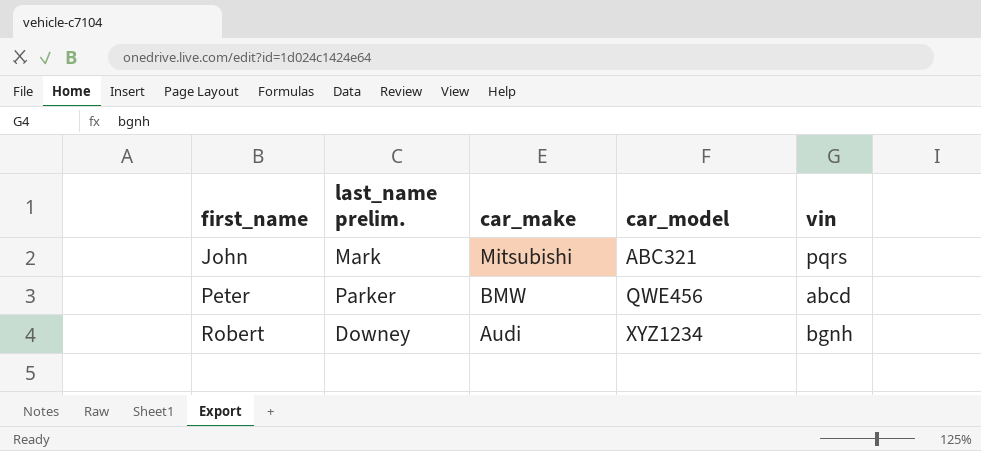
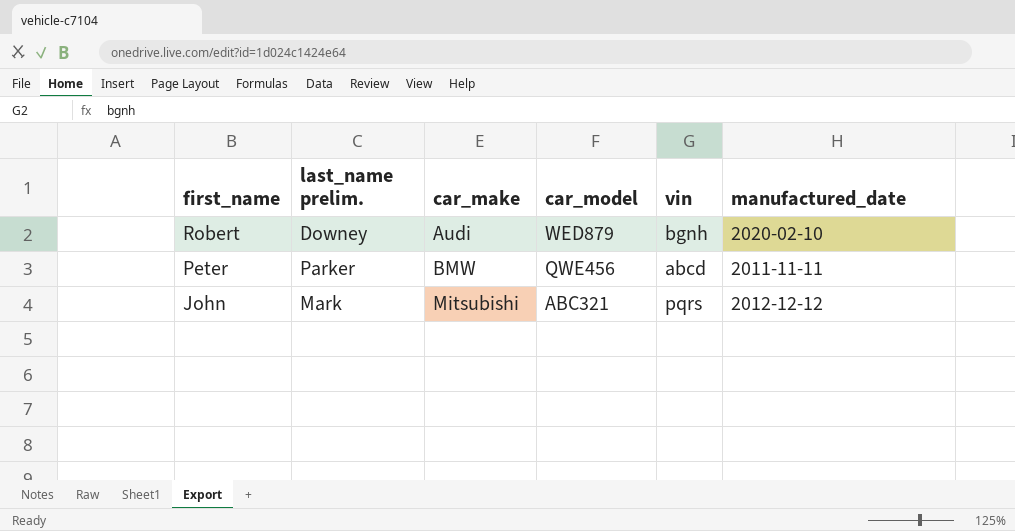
row order: first_name ascending -> first_name descending
column manufactured_date | position: none -> 6
Robert | car_model: XYZ1234 -> WED879

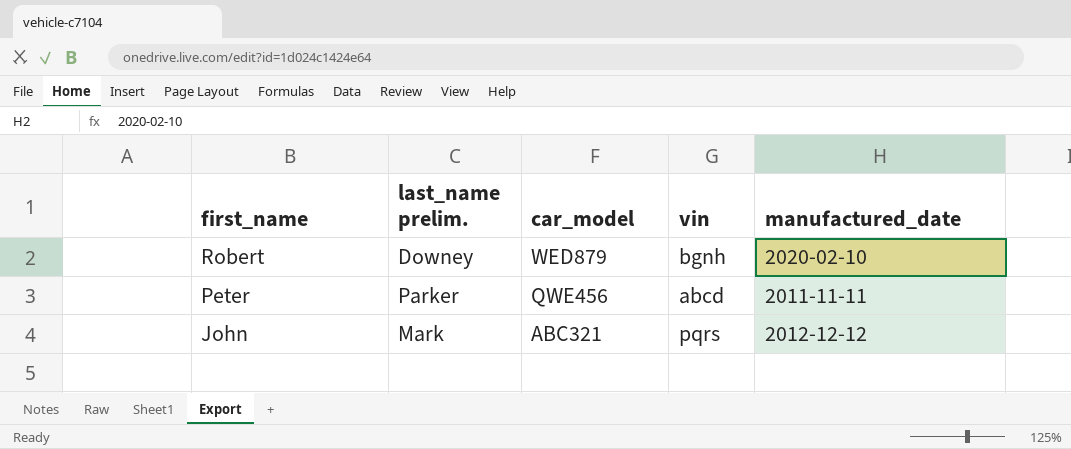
column car_make | position: 3 -> none

